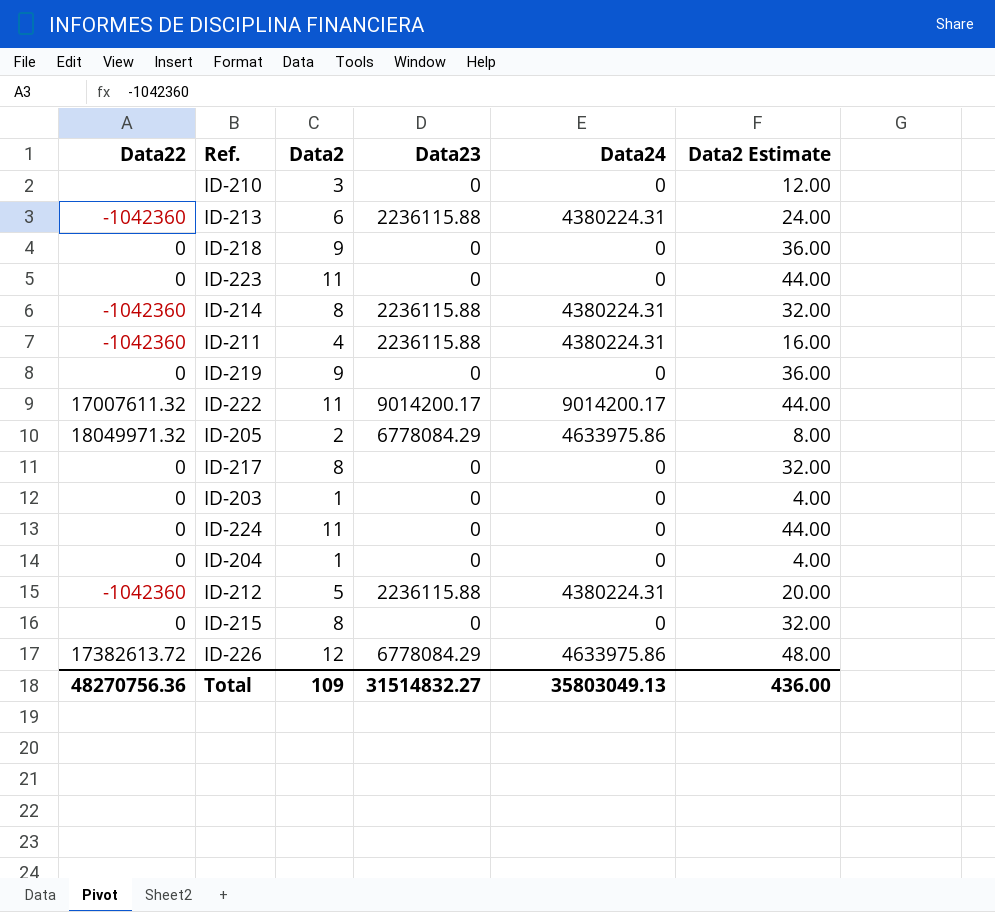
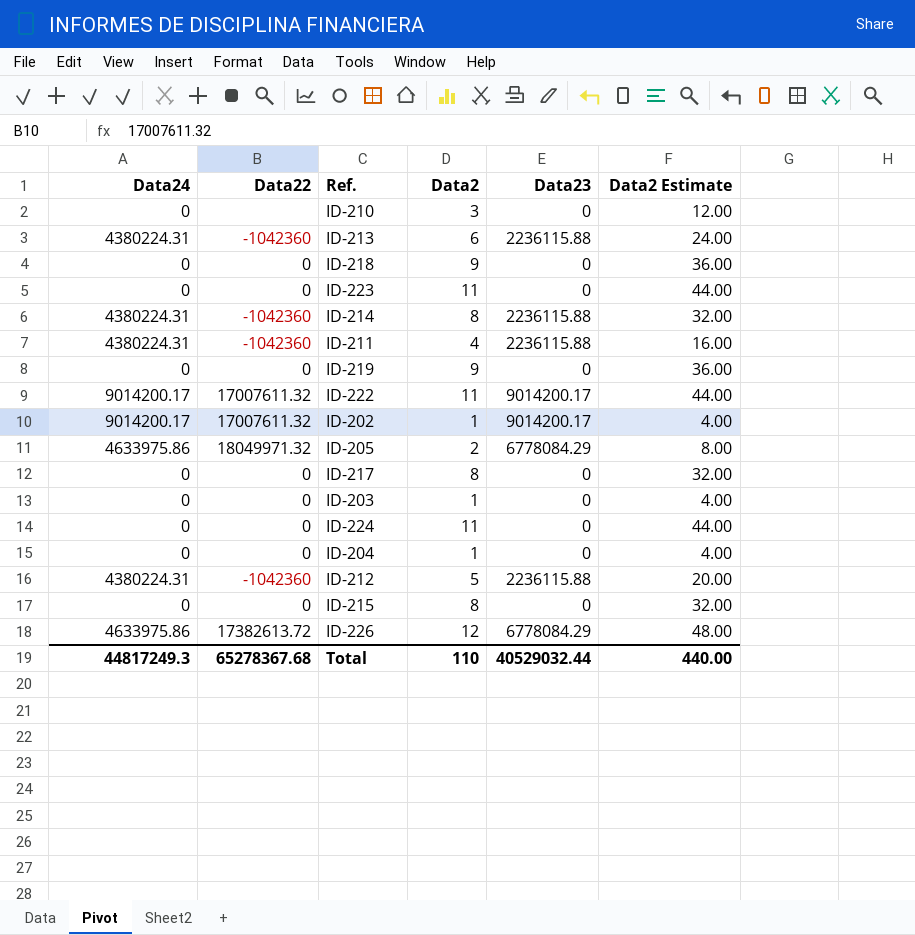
column Data24 | position: 5 -> 1
row ID-202: none -> 9014200.17 | 17007611.32 | 1 | 9014200.17 | 4.00
Total | Data24: 35803049.13 -> 44817249.3
Total | Data22: 48270756.36 -> 65278367.68
Total | Data2: 109 -> 110
Total | Data23: 31514832.27 -> 40529032.44
Total | Data2 Estimate: 436.00 -> 440.00

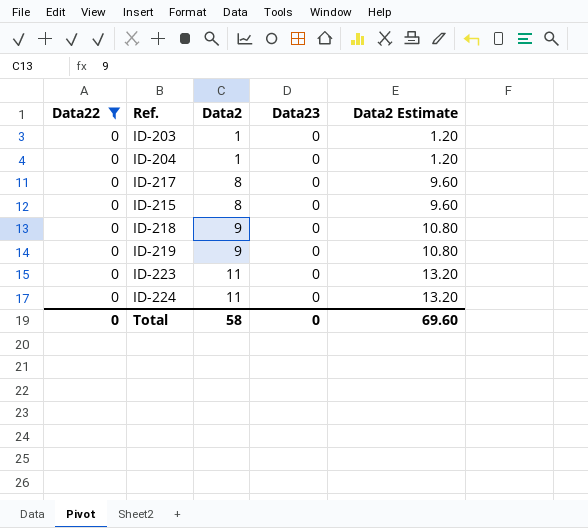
filter: none -> Data22 = 0
row order: none -> Data2 ascending
column Data24 | position: 1 -> none
column Data2 Estimate | formula: [Data2] * 4 -> [Data2] * 1.2
Total | Data22: 65278367.68 -> 0
Total | Data2: 110 -> 58
Total | Data23: 40529032.44 -> 0
Total | Data2 Estimate: 440.00 -> 69.60

